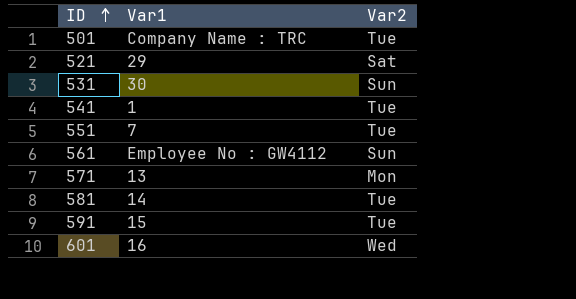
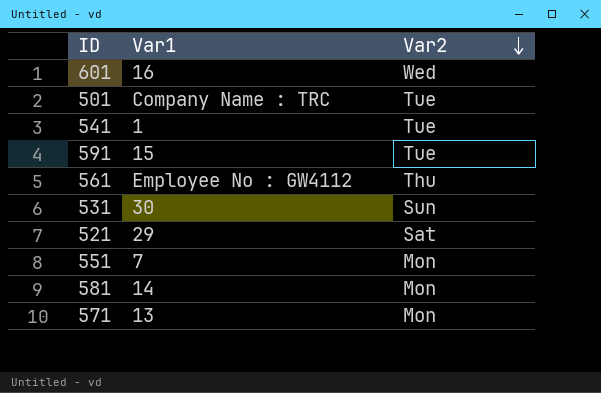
row order: ID ascending -> Var2 descending
561 | Var2: Sun -> Thu
551 | Var2: Tue -> Mon
581 | Var2: Tue -> Mon

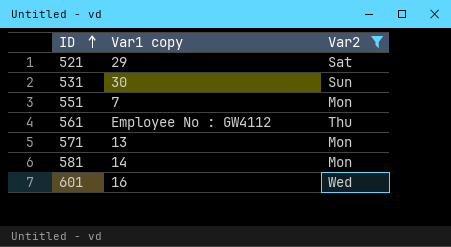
filter: none -> Var2 != Tue
row order: Var2 descending -> ID ascending
column name: Var1 -> Var1 copy

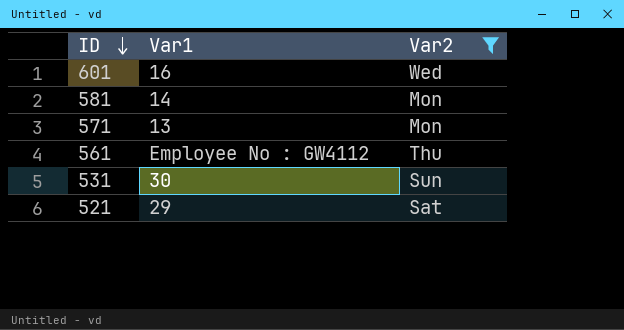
row order: ID ascending -> ID descending
column name: Var1 copy -> Var1
row 551: 7 | Mon -> none

